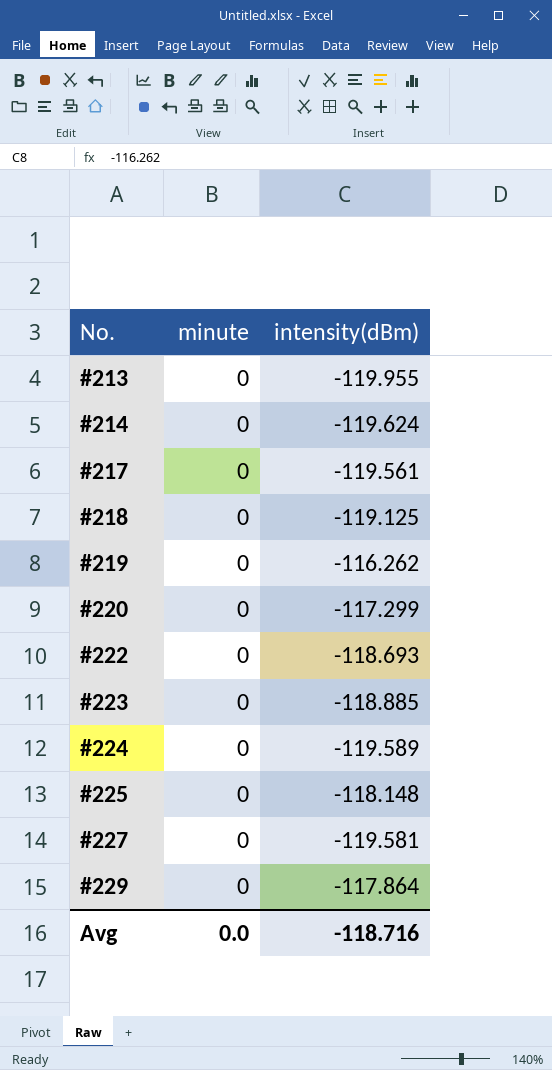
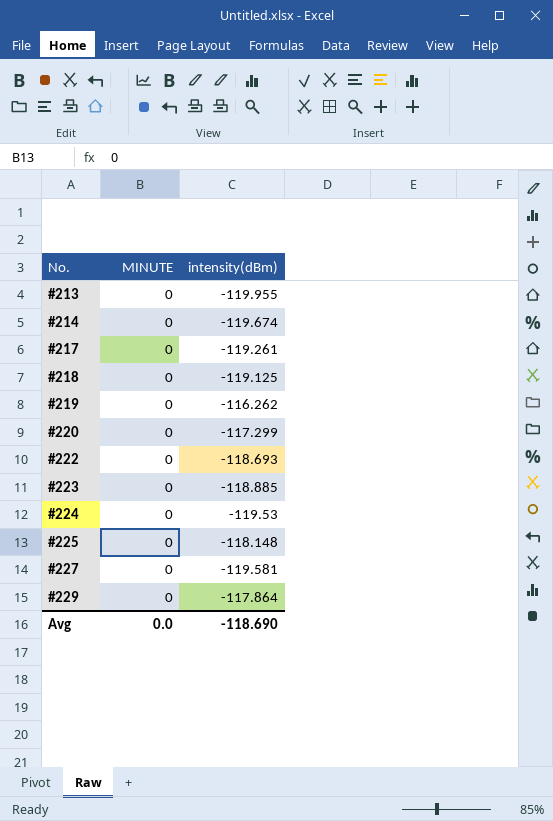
column name: minute -> MINUTE
#214 | intensity(dBm): -119.624 -> -119.674
#217 | intensity(dBm): -119.561 -> -119.261
#224 | intensity(dBm): -119.589 -> -119.53
Avg | intensity(dBm): -118.716 -> -118.690

